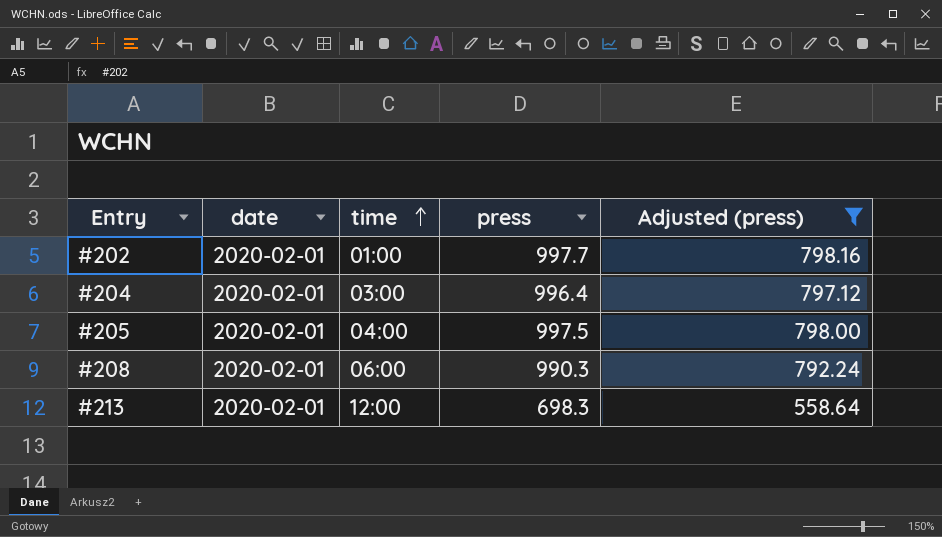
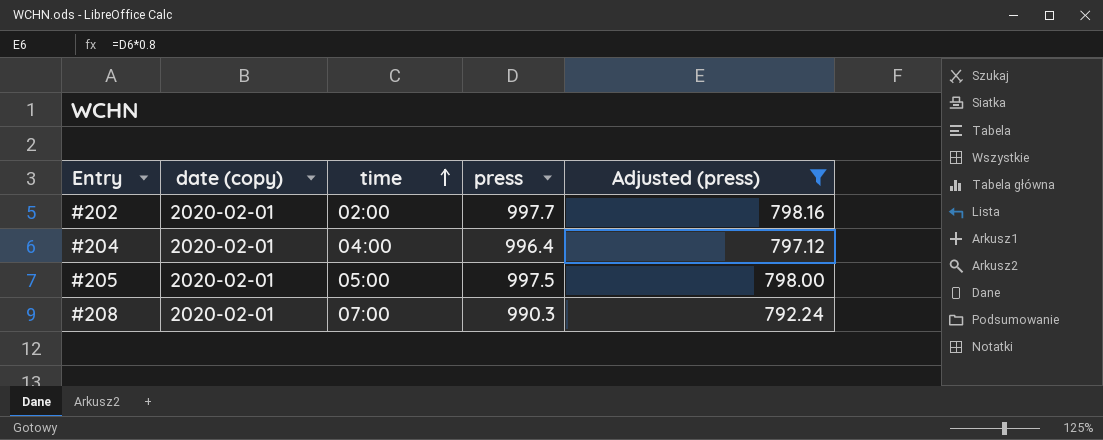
column name: date -> date (copy)
row #213: 2020-02-01 | 12:00 | 698.3 | 558.64 -> none
#202 | time: 01:00 -> 02:00
#204 | time: 03:00 -> 04:00
#205 | time: 04:00 -> 05:00
#208 | time: 06:00 -> 07:00

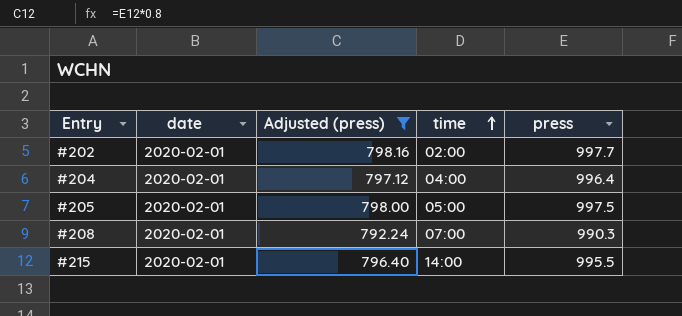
column name: date (copy) -> date
column Adjusted (press) | position: 5 -> 3
row #215: none -> 2020-02-01 | 796.40 | 14:00 | 995.5

